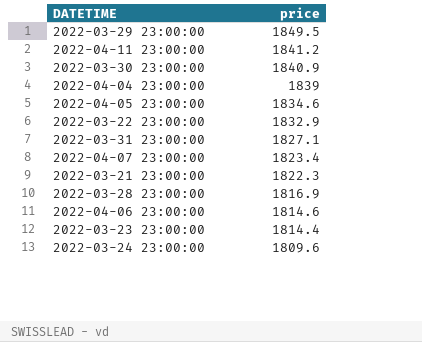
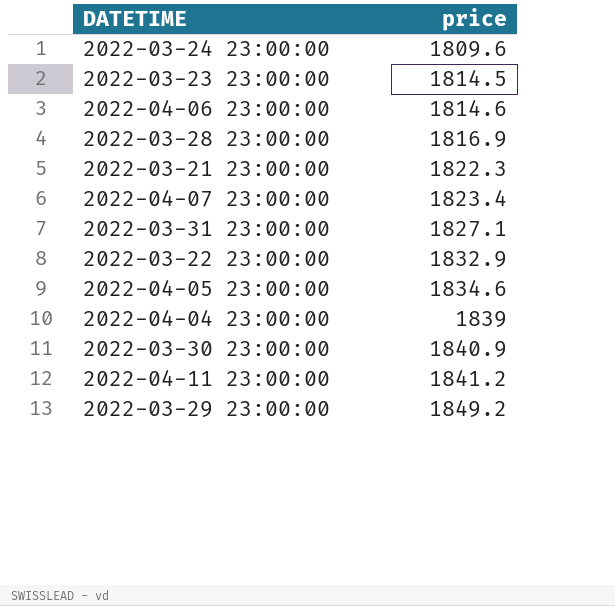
row order: price descending -> price ascending
2022-03-23 23:00:00 | price: 1814.4 -> 1814.5
2022-03-29 23:00:00 | price: 1849.5 -> 1849.2

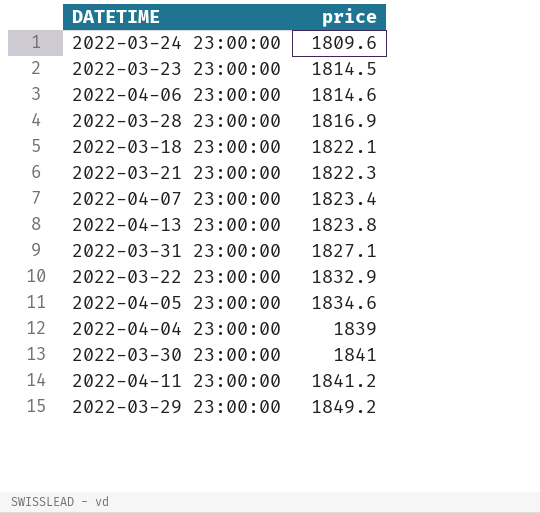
row 2022-03-18 23:00:00: none -> 1822.1
row 2022-04-13 23:00:00: none -> 1823.8
2022-03-30 23:00:00 | price: 1840.9 -> 1841

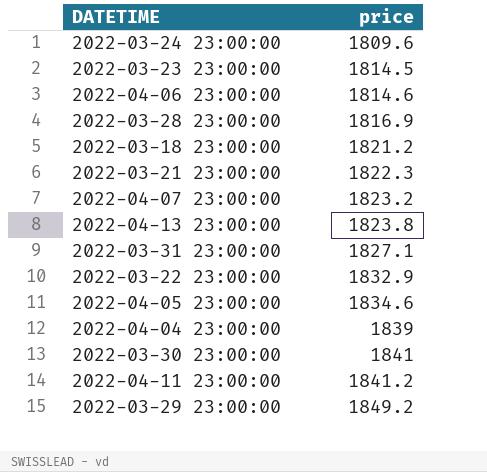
2022-03-18 23:00:00 | price: 1822.1 -> 1821.2
2022-04-07 23:00:00 | price: 1823.4 -> 1823.2

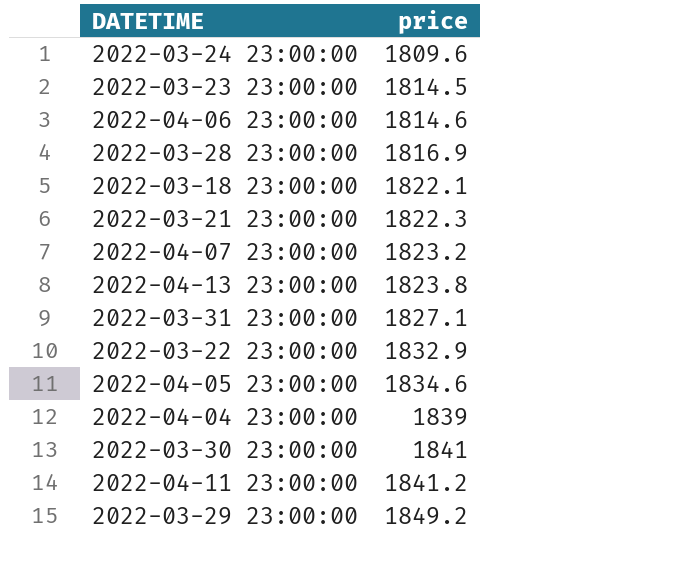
2022-03-18 23:00:00 | price: 1821.2 -> 1822.1

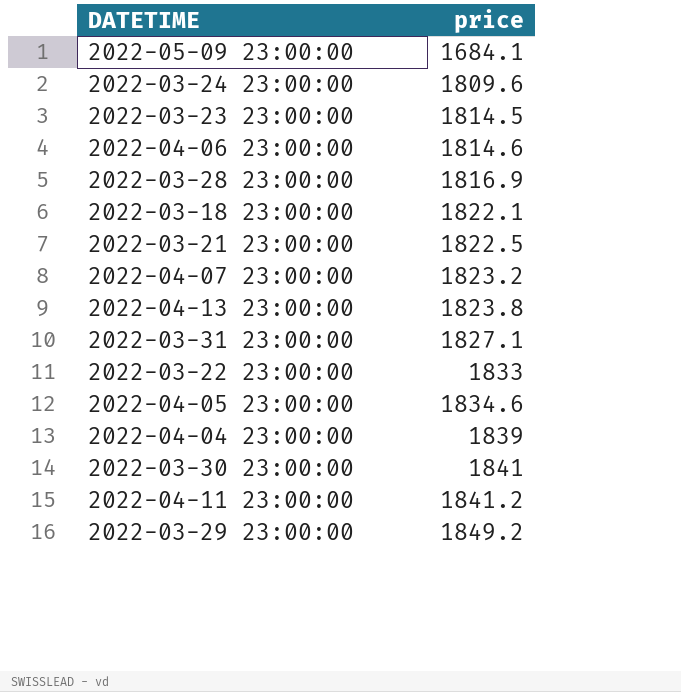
row 2022-05-09 23:00:00: none -> 1684.1
2022-03-21 23:00:00 | price: 1822.3 -> 1822.5
2022-03-22 23:00:00 | price: 1832.9 -> 1833

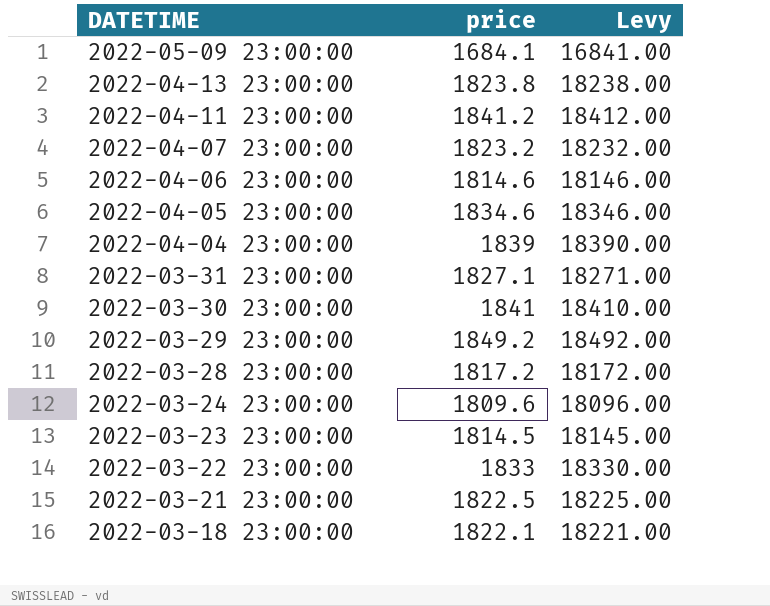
row order: price ascending -> DATETIME descending
column Levy | formula: none -> [price] * 10
2022-03-28 23:00:00 | price: 1816.9 -> 1817.2

